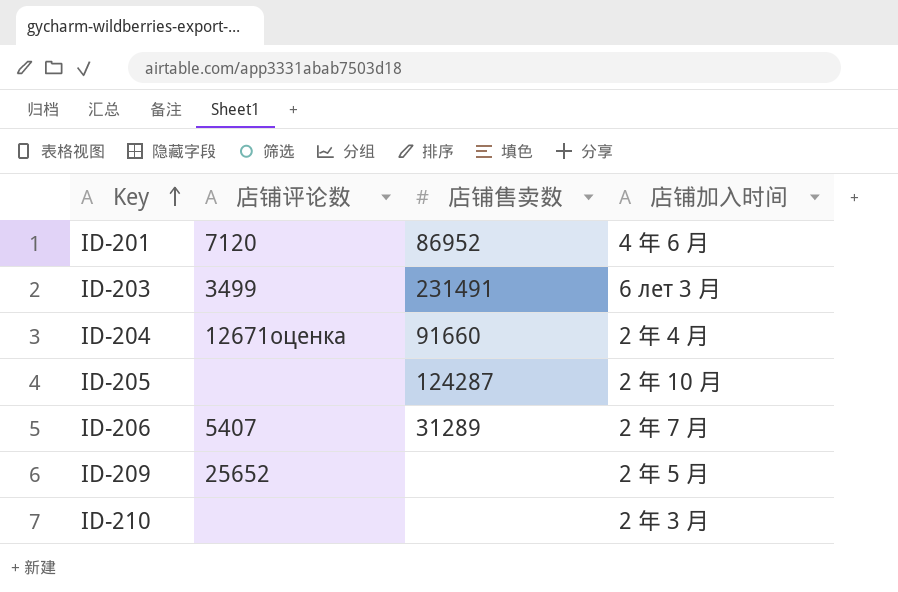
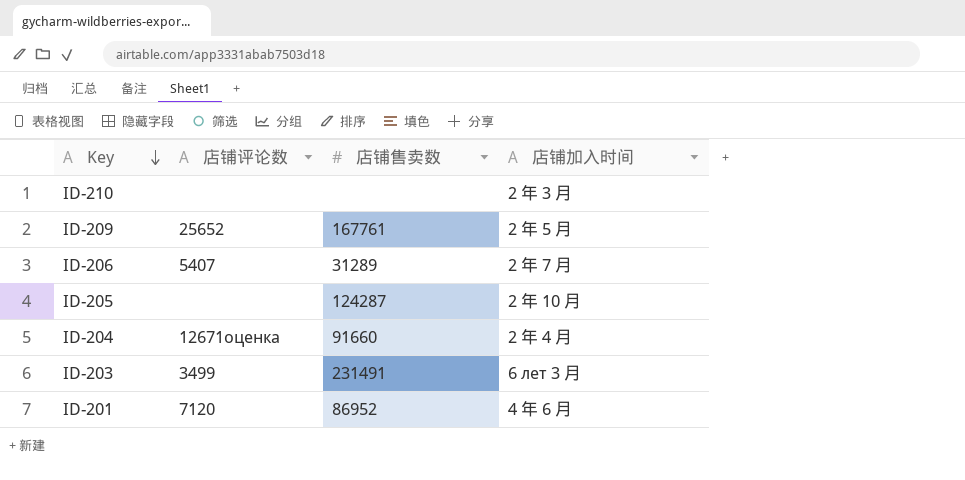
row order: Key ascending -> Key descending
ID-209 | 店铺售卖数: none -> 167761

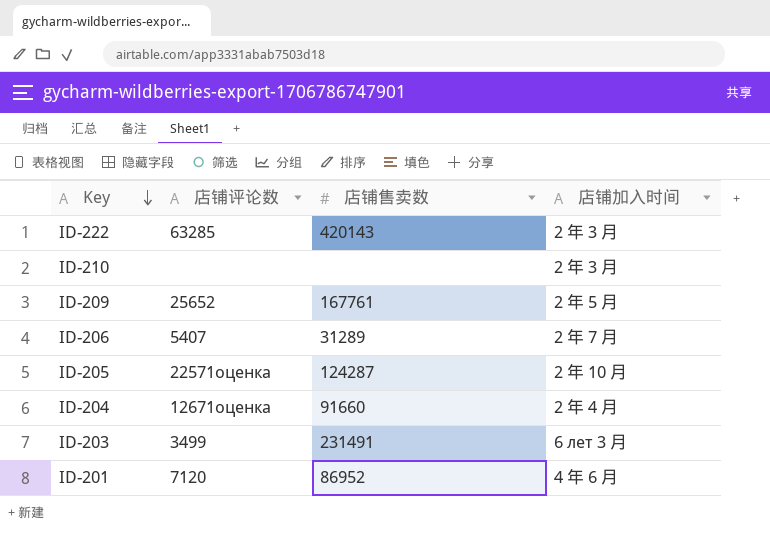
row ID-222: none -> 63285 | 420143 | 2 年 3 月
ID-205 | 店铺评论数: none -> 22571оценка

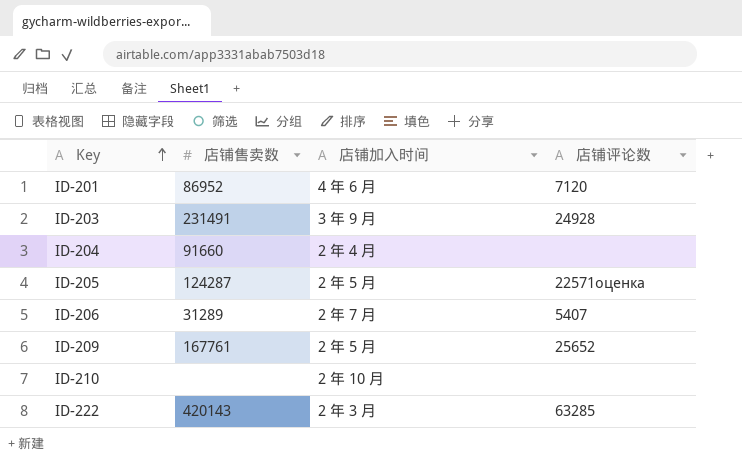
row order: Key descending -> Key ascending
column 店铺评论数 | position: 2 -> 4
ID-203 | 店铺加入时间: 6 лет 3 月 -> 3 年 9 月
ID-203 | 店铺评论数: 3499 -> 24928
ID-204 | 店铺评论数: 12671оценка -> none
ID-205 | 店铺加入时间: 2 年 10 月 -> 2 年 5 月
ID-210 | 店铺加入时间: 2 年 3 月 -> 2 年 10 月

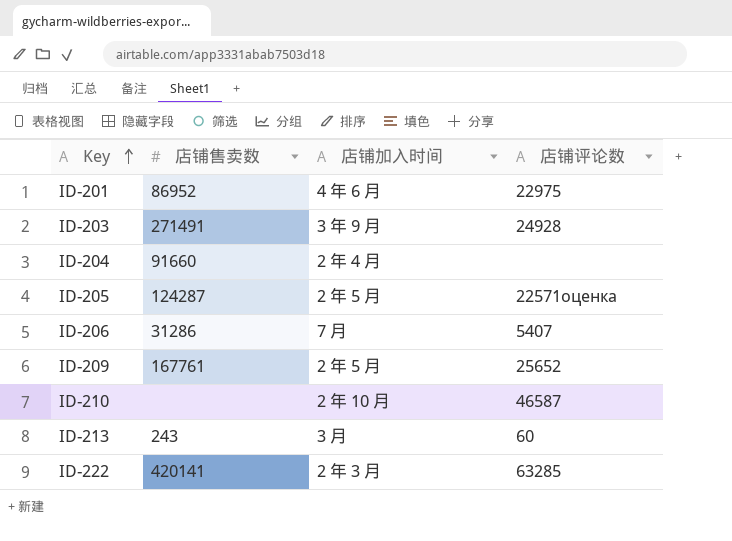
ID-201 | 店铺评论数: 7120 -> 22975
ID-203 | 店铺售卖数: 231491 -> 271491
ID-206 | 店铺售卖数: 31289 -> 31286
ID-206 | 店铺加入时间: 2 年 7 月 -> 7 月
ID-210 | 店铺评论数: none -> 46587
row ID-213: none -> 243 | 3 月 | 60
ID-222 | 店铺售卖数: 420143 -> 420141

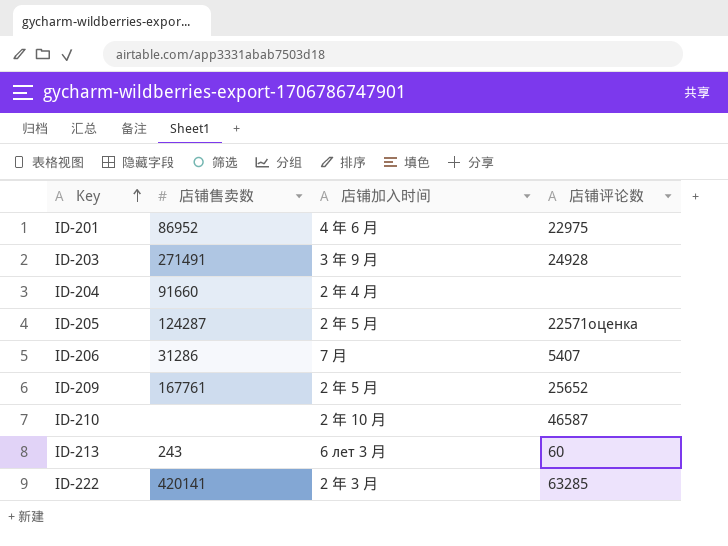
ID-213 | 店铺加入时间: 3 月 -> 6 лет 3 月

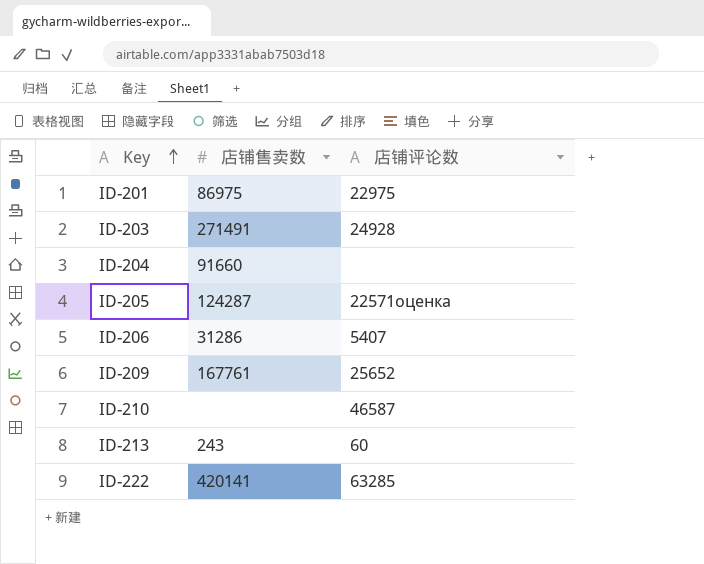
column 店铺加入时间 | position: 3 -> none
ID-201 | 店铺售卖数: 86952 -> 86975

